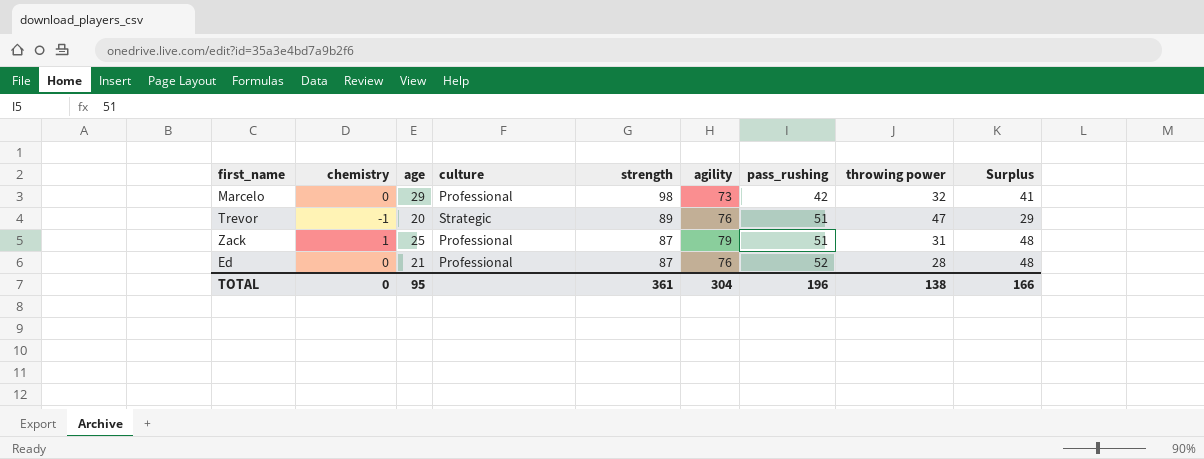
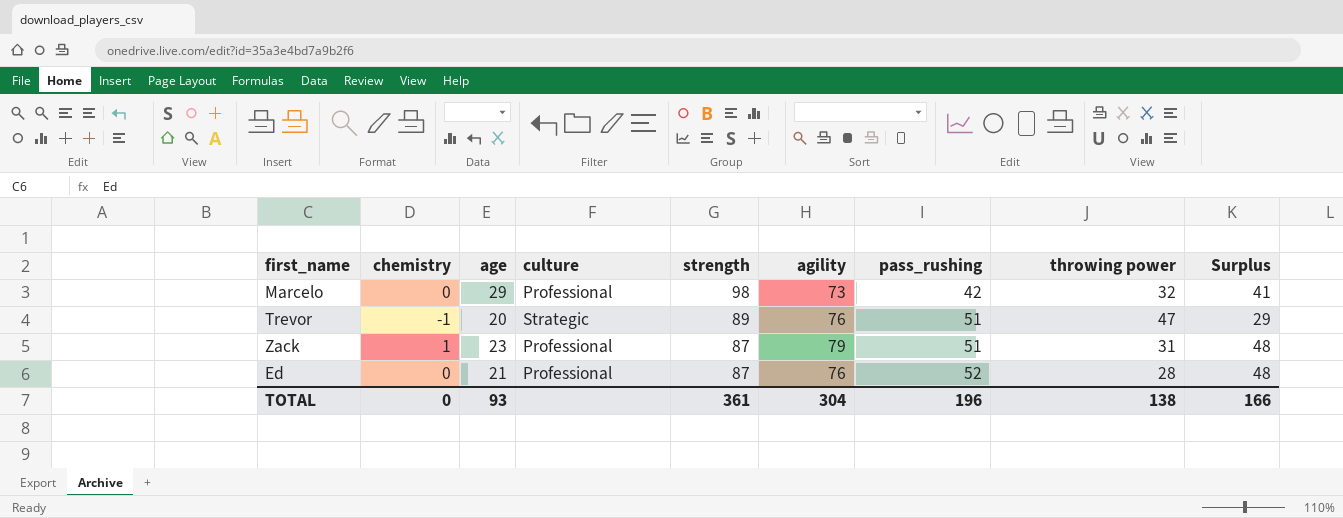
Zack | age: 25 -> 23
TOTAL | age: 95 -> 93

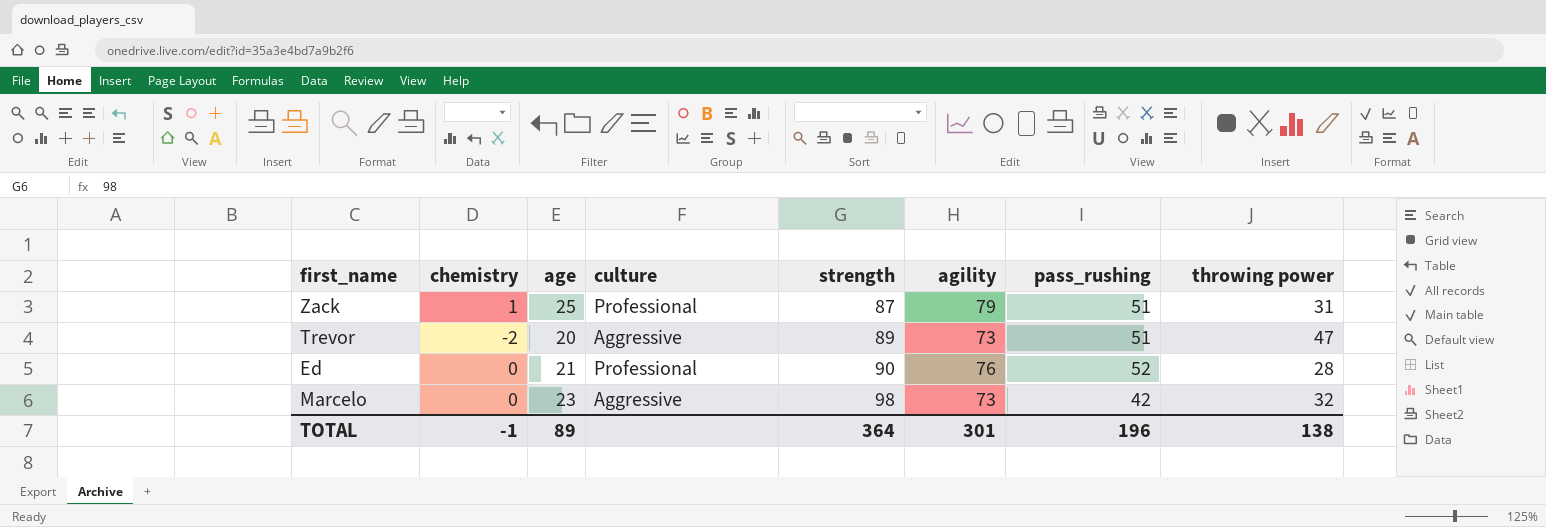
row order: strength descending -> strength ascending
column Surplus | formula: [agility] - [throwing power] -> none
Zack | age: 23 -> 25
Trevor | chemistry: -1 -> -2
Trevor | culture: Strategic -> Aggressive
Trevor | agility: 76 -> 73
Ed | strength: 87 -> 90
Marcelo | age: 29 -> 23
Marcelo | culture: Professional -> Aggressive
TOTAL | chemistry: 0 -> -1
TOTAL | age: 93 -> 89
TOTAL | strength: 361 -> 364
TOTAL | agility: 304 -> 301

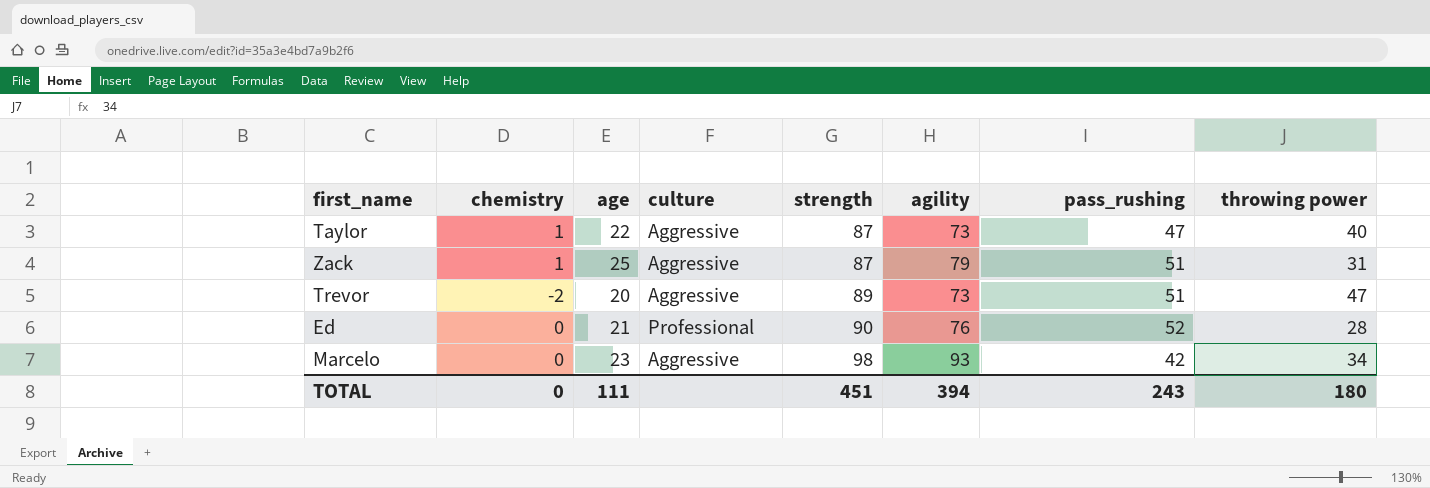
row Taylor: none -> 1 | 22 | Aggressive | 87 | 73 | 47 | 40
Zack | culture: Professional -> Aggressive
Marcelo | agility: 73 -> 93
Marcelo | throwing power: 32 -> 34
TOTAL | chemistry: -1 -> 0
TOTAL | age: 89 -> 111
TOTAL | strength: 364 -> 451
TOTAL | agility: 301 -> 394
TOTAL | pass_rushing: 196 -> 243
TOTAL | throwing power: 138 -> 180

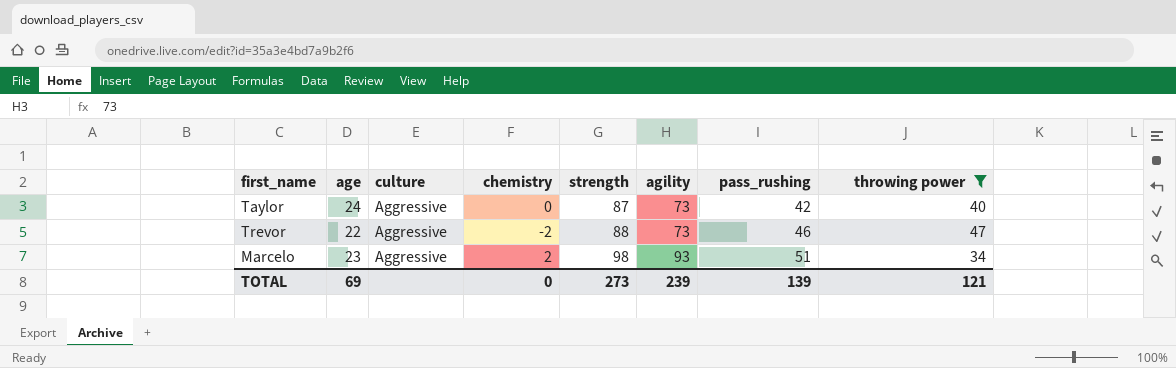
filter: none -> throwing power >= 34
column chemistry | position: 2 -> 4
Taylor | age: 22 -> 24
Taylor | chemistry: 1 -> 0
Taylor | pass_rushing: 47 -> 42
Trevor | age: 20 -> 22
Trevor | strength: 89 -> 88
Trevor | pass_rushing: 51 -> 46
Marcelo | chemistry: 0 -> 2
Marcelo | pass_rushing: 42 -> 51
TOTAL | age: 111 -> 69
TOTAL | strength: 451 -> 273
TOTAL | agility: 394 -> 239
TOTAL | pass_rushing: 243 -> 139
TOTAL | throwing power: 180 -> 121

